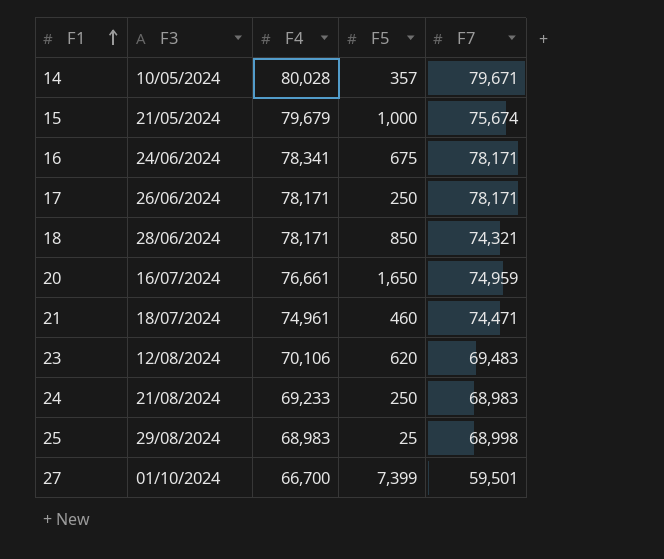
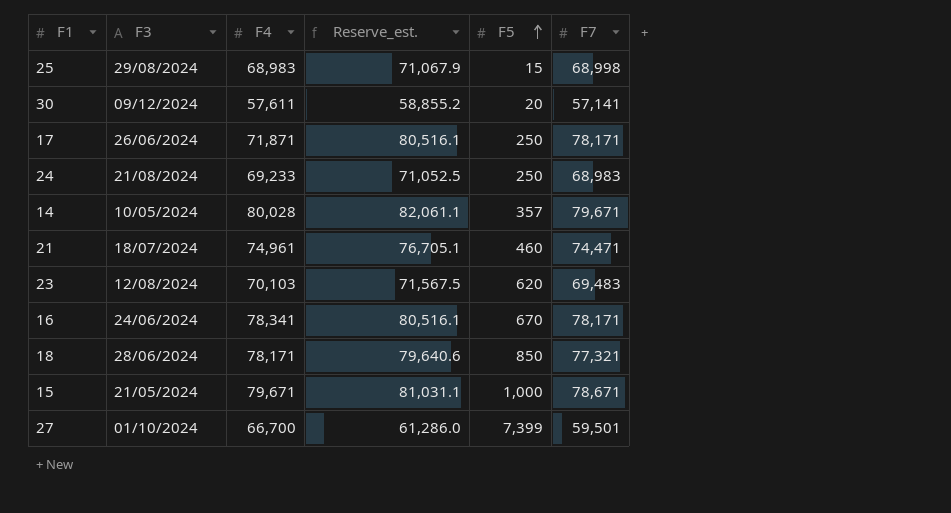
row order: F1 ascending -> F5 ascending
column Reserve_est. | formula: none -> [F7] * 1.03
row 20: 16/07/2024 | 76,661 | 1,650 | 74,959 -> none
25 | F5: 25 -> 15
row 30: none -> 09/12/2024 | 57,611 | 58,855.2 | 20 | 57,141
17 | F4: 78,171 -> 71,871
23 | F4: 70,106 -> 70,103
16 | F5: 675 -> 670
18 | F7: 74,321 -> 77,321
15 | F4: 79,679 -> 79,671
15 | F7: 75,674 -> 78,671

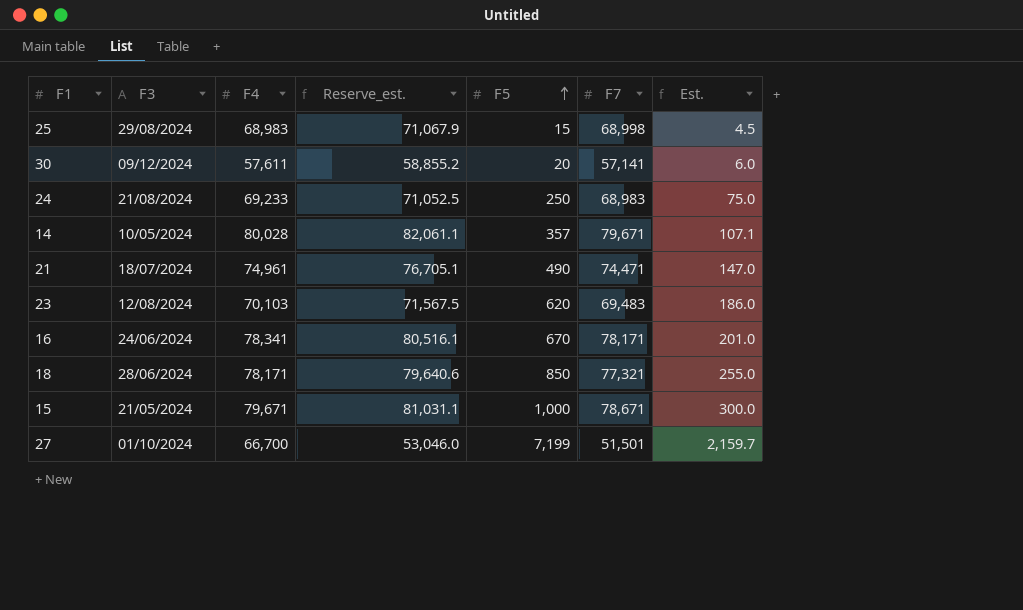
column Est. | formula: none -> [F5] * 0.3
row 17: 26/06/2024 | 71,871 | 80,516.1 | 250 | 78,171 -> none
21 | F5: 460 -> 490
27 | Reserve_est.: 61,286.0 -> 53,046.0
27 | F5: 7,399 -> 7,199
27 | F7: 59,501 -> 51,501

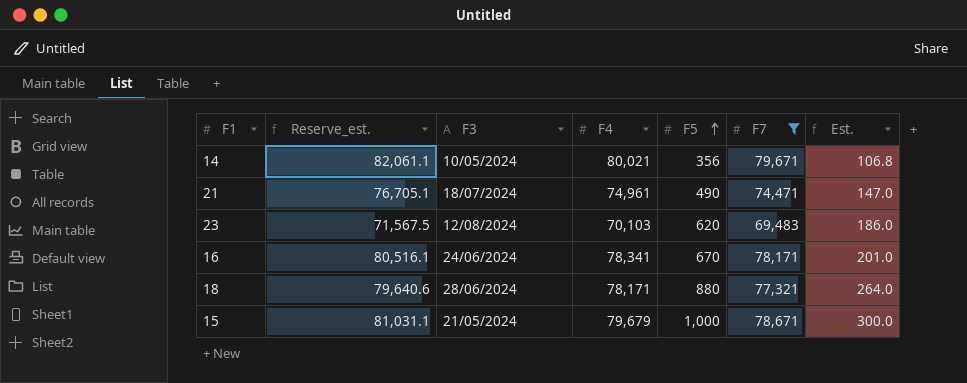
filter: none -> F7 >= 69,483
column Reserve_est. | position: 4 -> 2
14 | F4: 80,028 -> 80,021
14 | F5: 357 -> 356
14 | Est.: 107.1 -> 106.8
18 | F5: 850 -> 880
18 | Est.: 255.0 -> 264.0
15 | F4: 79,671 -> 79,679

